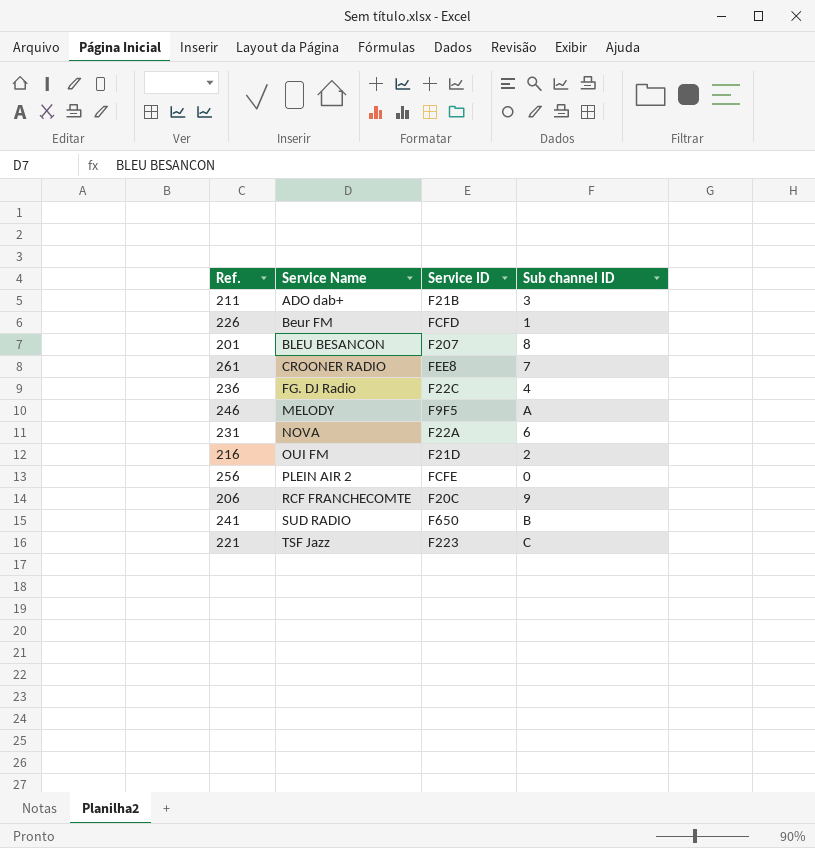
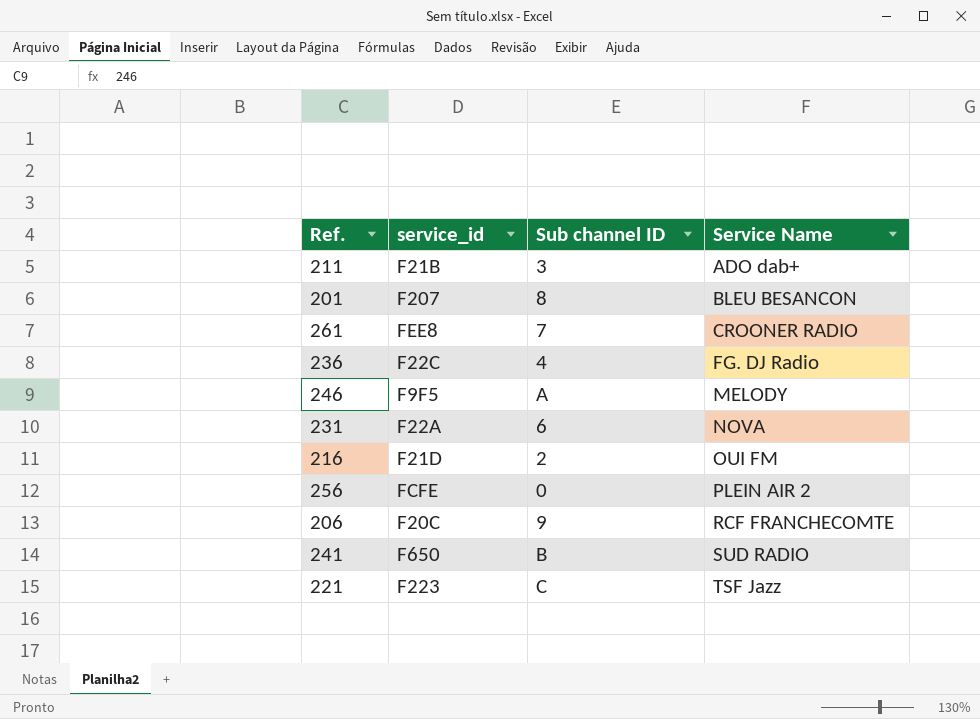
column name: Service ID -> service_id
column Service Name | position: 2 -> 4
row 226: Beur FM | FCFD | 1 -> none

